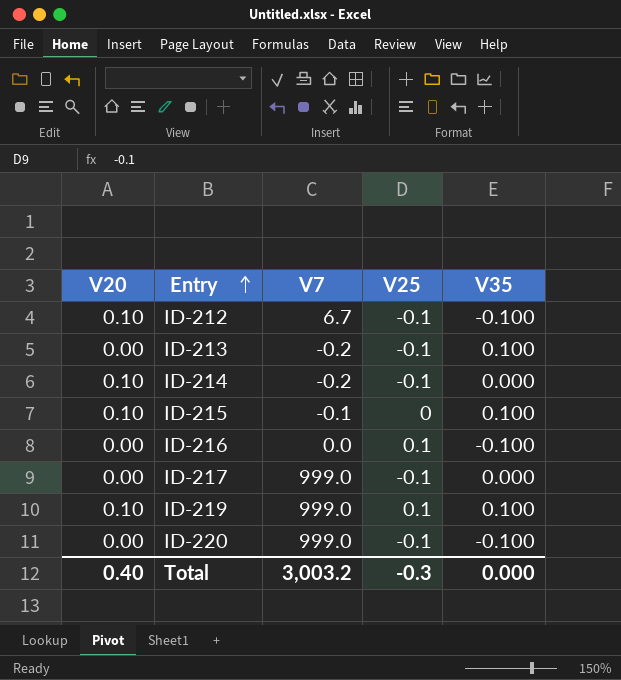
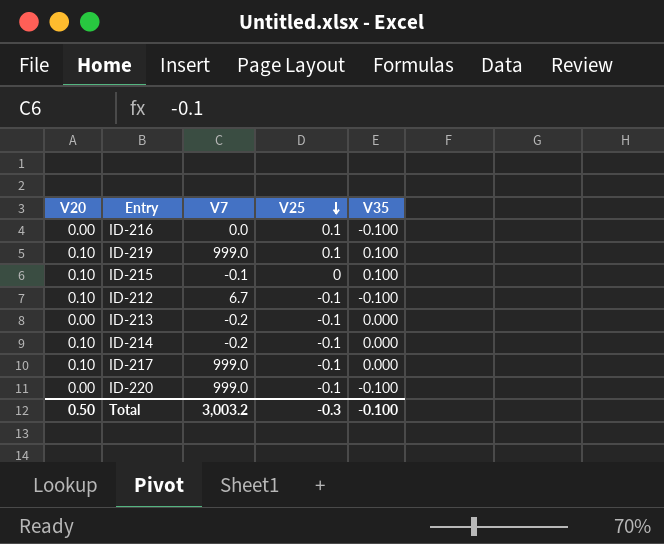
row order: Entry ascending -> V25 descending
ID-213 | V35: 0.100 -> 0.000
ID-217 | V20: 0.00 -> 0.10
Total | V20: 0.40 -> 0.50
Total | V35: 0.000 -> -0.100

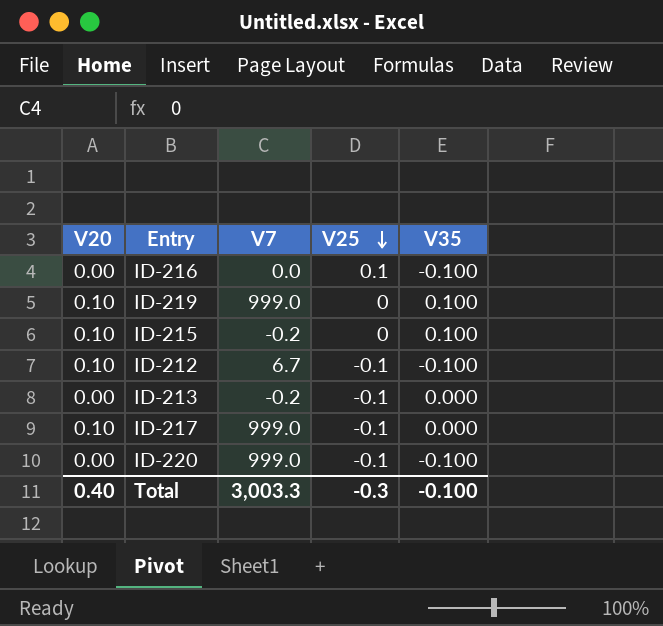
row ID-214: 0.10 | -0.2 | -0.1 | 0.000 -> none
ID-219 | V25: 0.1 -> 0
ID-215 | V7: -0.1 -> -0.2
Total | V20: 0.50 -> 0.40
Total | V7: 3,003.2 -> 3,003.3

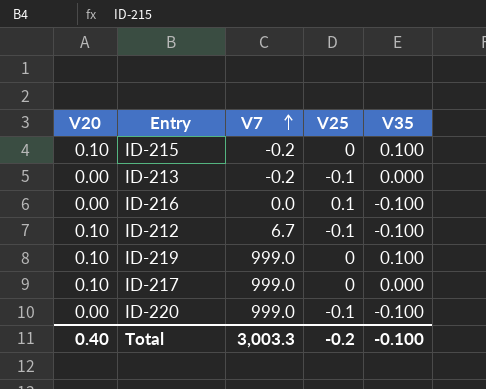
row order: V25 descending -> V7 ascending
ID-217 | V25: -0.1 -> 0
Total | V25: -0.3 -> -0.2

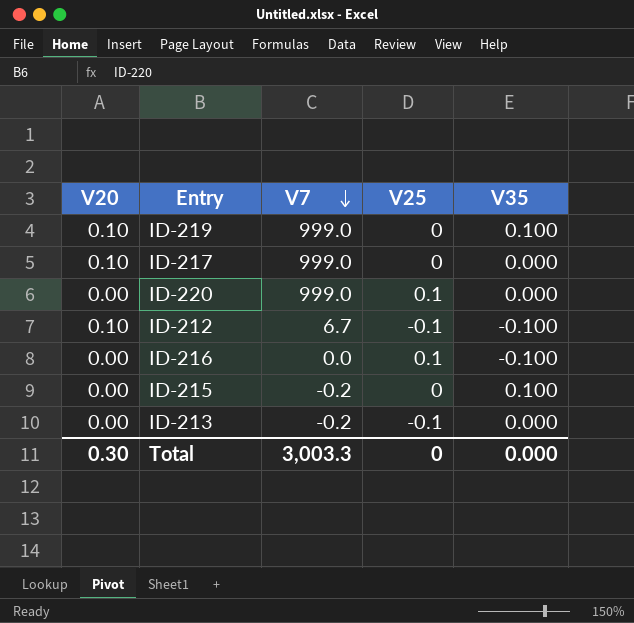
row order: V7 ascending -> V7 descending
ID-220 | V25: -0.1 -> 0.1
ID-220 | V35: -0.100 -> 0.000
ID-215 | V20: 0.10 -> 0.00
Total | V20: 0.40 -> 0.30
Total | V25: -0.2 -> 0
Total | V35: -0.100 -> 0.000

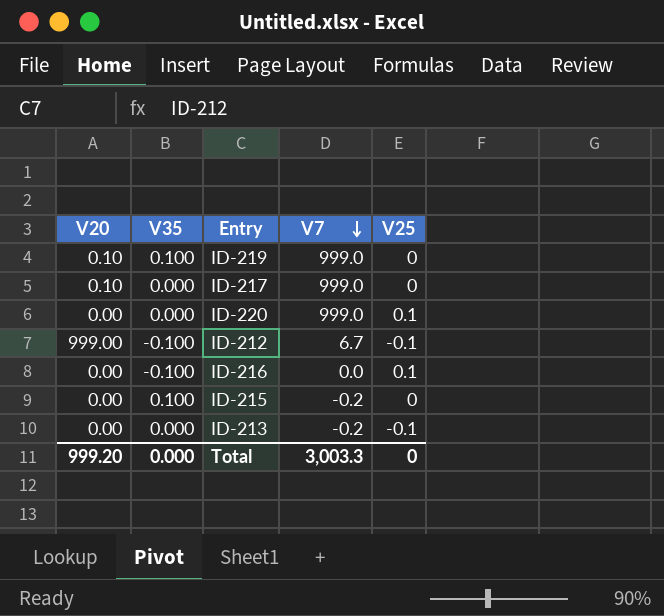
column V35 | position: 5 -> 2
ID-212 | V20: 0.10 -> 999.00
Total | V20: 0.30 -> 999.20

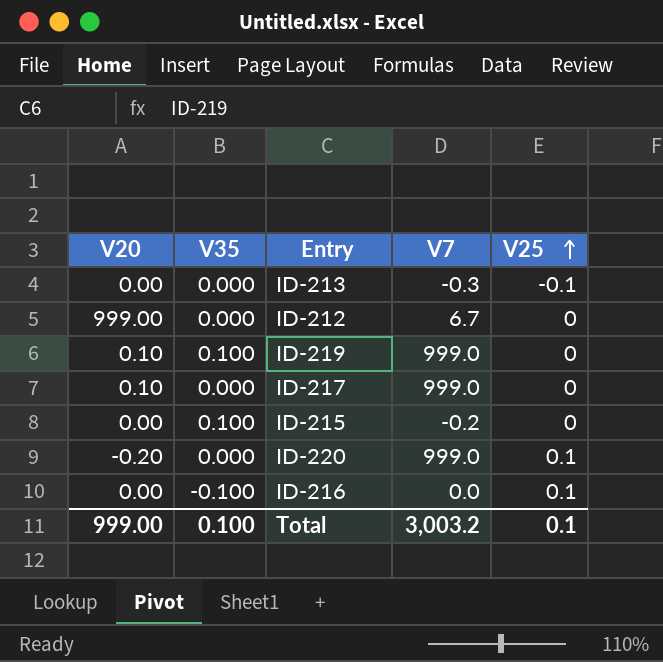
row order: V7 descending -> V25 ascending
ID-213 | V7: -0.2 -> -0.3
ID-212 | V35: -0.100 -> 0.000
ID-212 | V25: -0.1 -> 0
ID-220 | V20: 0.00 -> -0.20
Total | V20: 999.20 -> 999.00
Total | V35: 0.000 -> 0.100
Total | V7: 3,003.3 -> 3,003.2
Total | V25: 0 -> 0.1

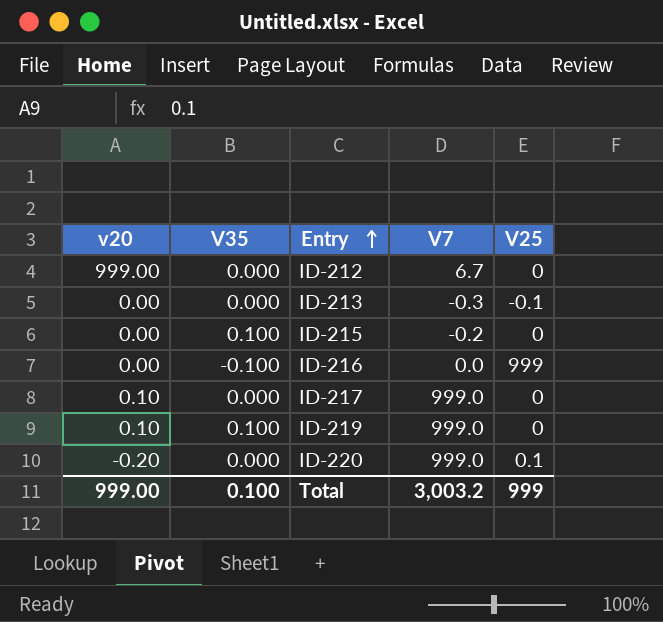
row order: V25 ascending -> Entry ascending
column name: V20 -> v20
ID-216 | V25: 0.1 -> 999
Total | V25: 0.1 -> 999

